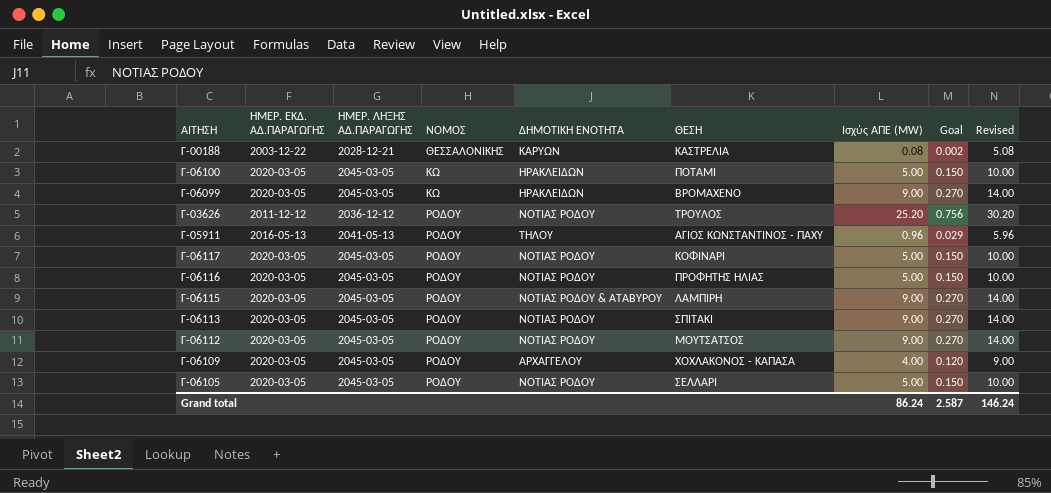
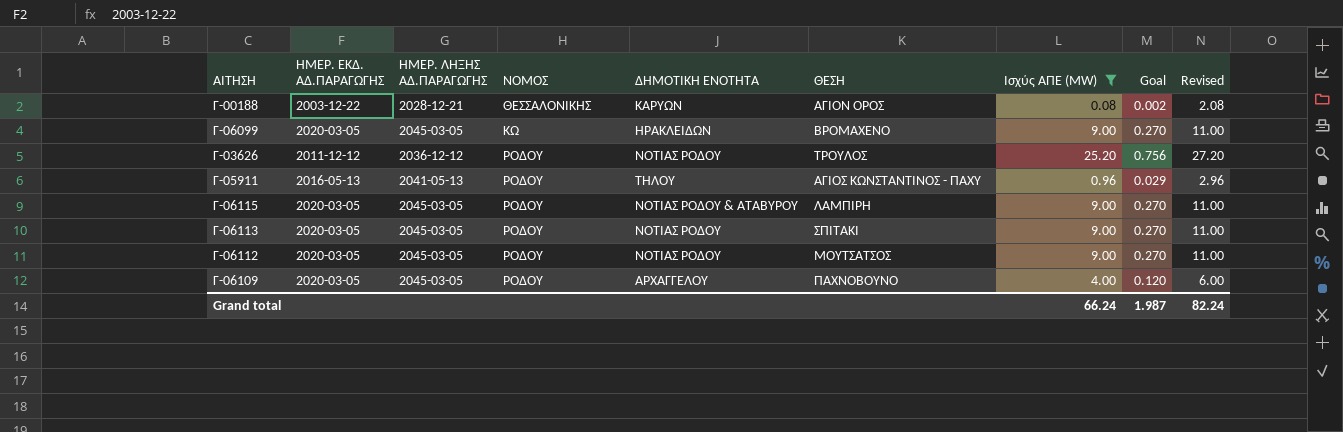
filter: none -> Ισχύς ΑΠΕ (MW) != 5.00
column Revised | formula: [Ισχύς ΑΠΕ (MW)] + 5 -> [Ισχύς ΑΠΕ (MW)] + 2
Γ-00188 | ΘΕΣΗ: ΚΑΣΤΡΕΛΙΑ -> ΑΓΙΟΝ ΟΡΟΣ
Γ-06109 | ΘΕΣΗ: ΧΟΧΛΑΚΟΝΟΣ - ΚΑΠΑΣΑ -> ΠΑΧΝΟΒΟΥΝΟ
Grand total | Ισχύς ΑΠΕ (MW): 86.24 -> 66.24
Grand total | Goal: 2.587 -> 1.987
Grand total | Revised: 146.24 -> 82.24

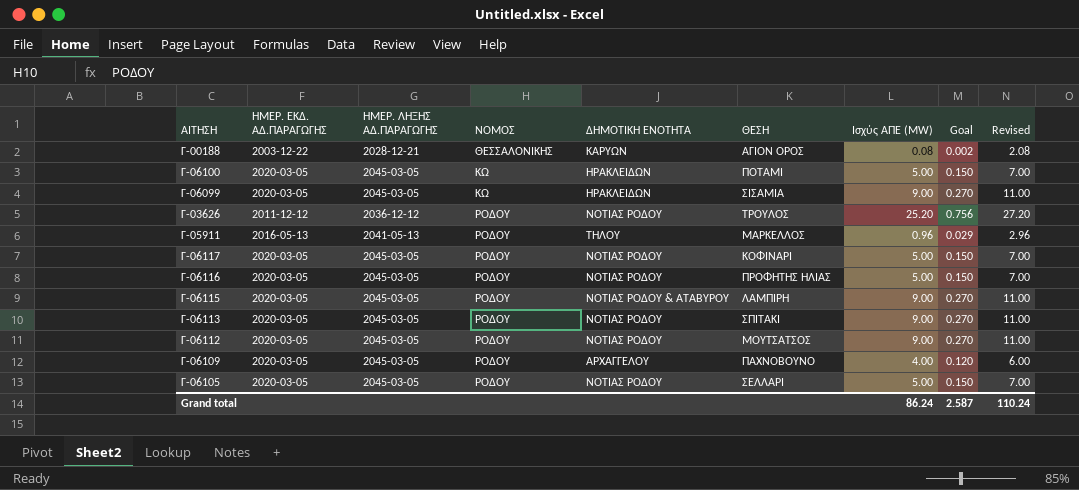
filter: Ισχύς ΑΠΕ (MW) != 5.00 -> none
Γ-06099 | ΘΕΣΗ: ΒΡΟΜΑΧΕΝΟ -> ΣΙΣΑΜΙΑ
Γ-05911 | ΘΕΣΗ: ΑΓΙΟΣ ΚΩΝΣΤΑΝΤΙΝΟΣ - ΠΑΧΥ -> ΜΑΡΚΕΛΛΟΣ
Grand total | Ισχύς ΑΠΕ (MW): 66.24 -> 86.24
Grand total | Goal: 1.987 -> 2.587
Grand total | Revised: 82.24 -> 110.24

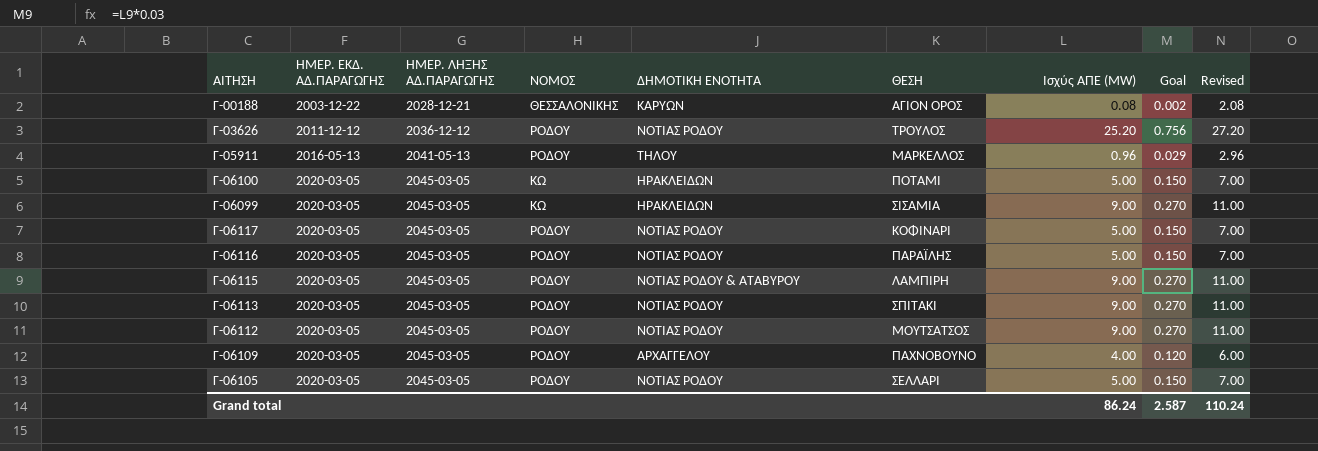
row order: ΝΟΜΟΣ ascending -> ΗΜΕΡ. ΕΚΔ. ΑΔ.ΠΑΡΑΓΩΓΗΣ ascending
Γ-06116 | ΘΕΣΗ: ΠΡΟΦΗΤΗΣ ΗΛΙΑΣ -> ΠΑΡΑΪΛΗΣ

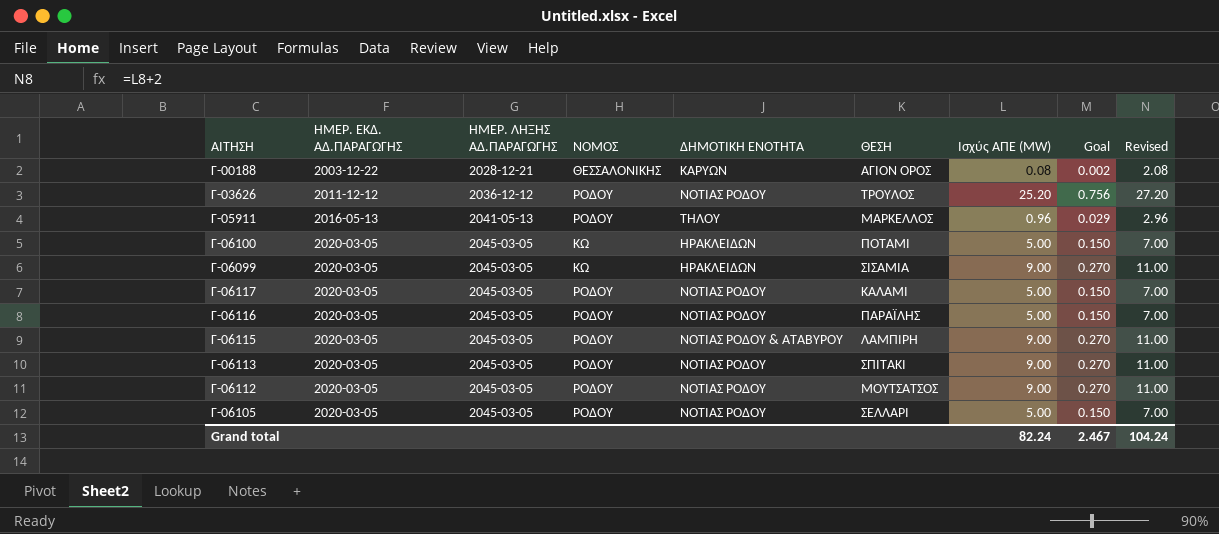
row Γ-06109: 2020-03-05 | 2045-03-05 | ΡΟΔΟΥ | ΑΡΧΑΓΓΕΛΟΥ | ΠΑΧΝΟΒΟΥΝΟ | 4.00 | 0.120 | 6.00 -> none
Γ-06117 | ΘΕΣΗ: ΚΟΦΙΝΑΡΙ -> ΚΑΛΑΜΙ
Grand total | Ισχύς ΑΠΕ (MW): 86.24 -> 82.24
Grand total | Goal: 2.587 -> 2.467
Grand total | Revised: 110.24 -> 104.24

